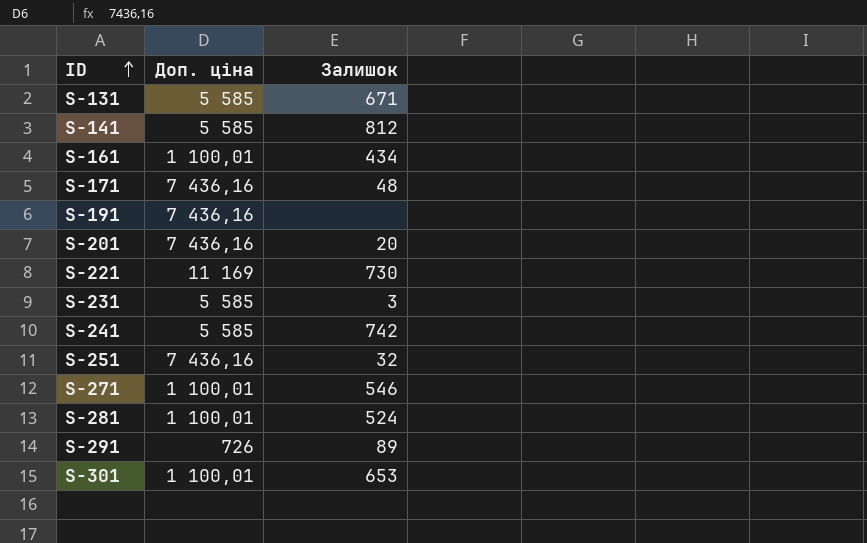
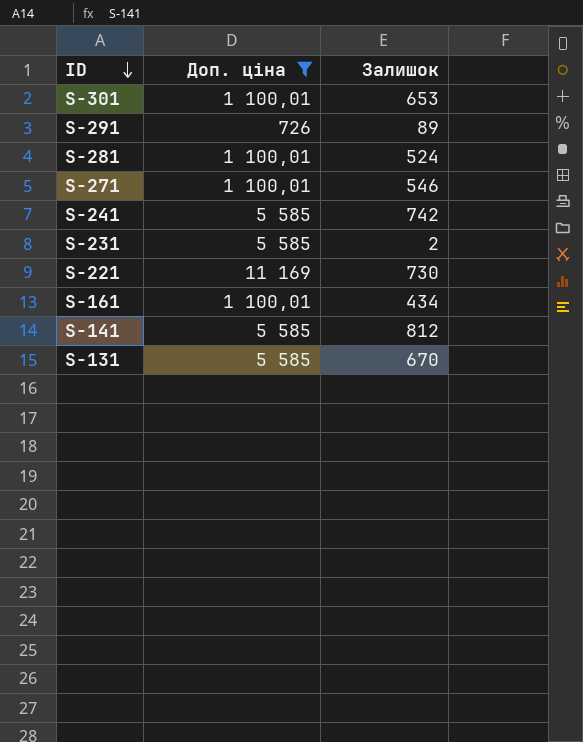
filter: none -> Доп. ціна != 7 436,16
row order: ID ascending -> ID descending
S-231 | Залишок: 3 -> 2
S-131 | Залишок: 671 -> 670

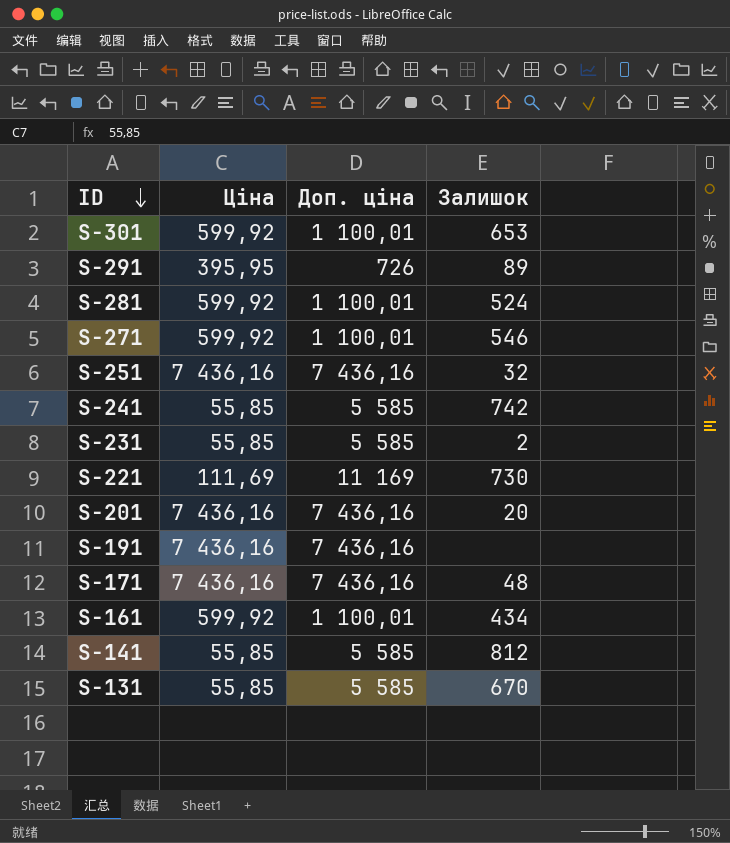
filter: Доп. ціна != 7 436,16 -> none
column Ціна | position: none -> 2

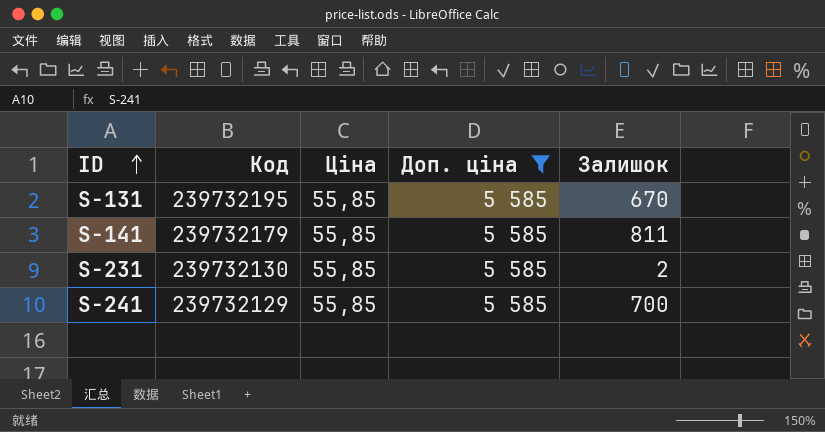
filter: none -> Доп. ціна = 5 585
row order: ID descending -> ID ascending
column Код | position: none -> 2
S-141 | Залишок: 812 -> 811
S-241 | Залишок: 742 -> 700

